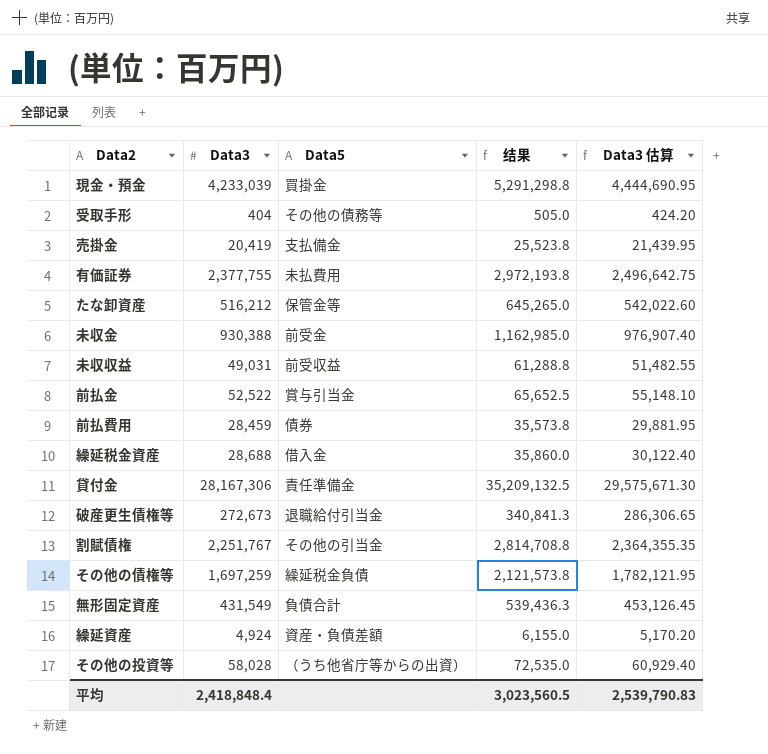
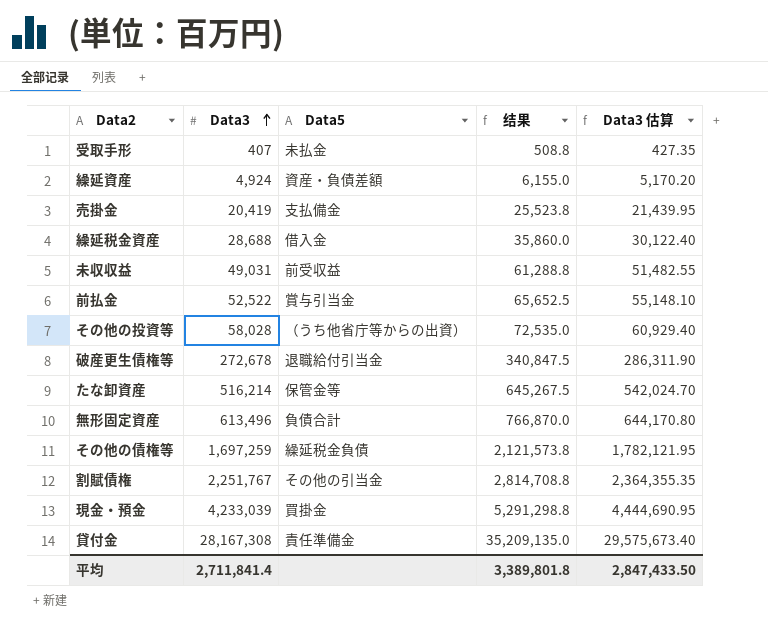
row order: none -> Data3 ascending
row 有価証券: 2,377,755 | 未払費用 | 2,972,193.8 | 2,496,642.75 -> none
row 未収金: 930,388 | 前受金 | 1,162,985.0 | 976,907.40 -> none
row 前払費用: 28,459 | 債券 | 35,573.8 | 29,881.95 -> none
受取手形 | Data3: 404 -> 407
受取手形 | Data5: その他の債務等 -> 未払金
受取手形 | 结果: 505.0 -> 508.8
受取手形 | Data3 估算: 424.20 -> 427.35
破産更生債権等 | Data3: 272,673 -> 272,678
破産更生債権等 | 结果: 340,841.3 -> 340,847.5
破産更生債権等 | Data3 估算: 286,306.65 -> 286,311.90
たな卸資産 | Data3: 516,212 -> 516,214
たな卸資産 | 结果: 645,265.0 -> 645,267.5
たな卸資産 | Data3 估算: 542,022.60 -> 542,024.70
無形固定資産 | Data3: 431,549 -> 613,496
無形固定資産 | 结果: 539,436.3 -> 766,870.0
無形固定資産 | Data3 估算: 453,126.45 -> 644,170.80
貸付金 | Data3: 28,167,306 -> 28,167,308
貸付金 | 结果: 35,209,132.5 -> 35,209,135.0
貸付金 | Data3 估算: 29,575,671.30 -> 29,575,673.40
平均 | Data3: 2,418,848.4 -> 2,711,841.4
平均 | 结果: 3,023,560.5 -> 3,389,801.8
平均 | Data3 估算: 2,539,790.83 -> 2,847,433.50

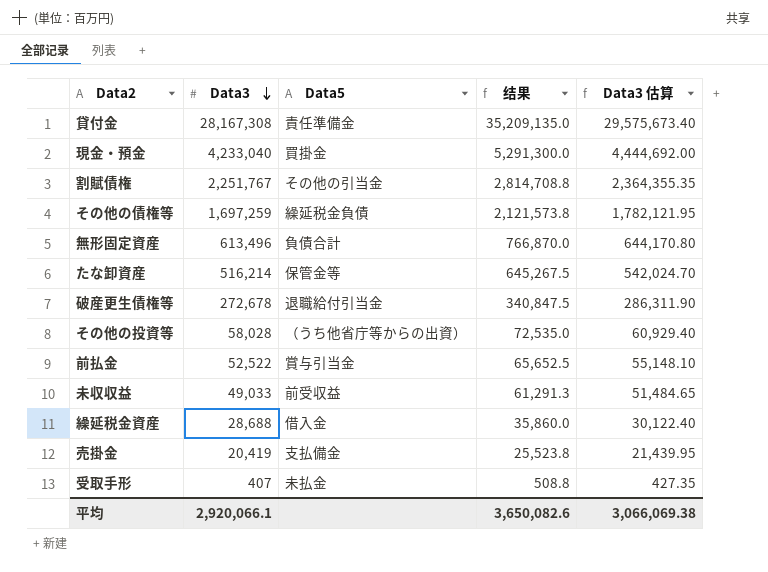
row order: Data3 ascending -> Data3 descending
row 繰延資産: 4,924 | 資産・負債差額 | 6,155.0 | 5,170.20 -> none
現金・預金 | Data3: 4,233,039 -> 4,233,040
現金・預金 | 结果: 5,291,298.8 -> 5,291,300.0
現金・預金 | Data3 估算: 4,444,690.95 -> 4,444,692.00
未収収益 | Data3: 49,031 -> 49,033
未収収益 | 结果: 61,288.8 -> 61,291.3
未収収益 | Data3 估算: 51,482.55 -> 51,484.65
平均 | Data3: 2,711,841.4 -> 2,920,066.1
平均 | 结果: 3,389,801.8 -> 3,650,082.6
平均 | Data3 估算: 2,847,433.50 -> 3,066,069.38

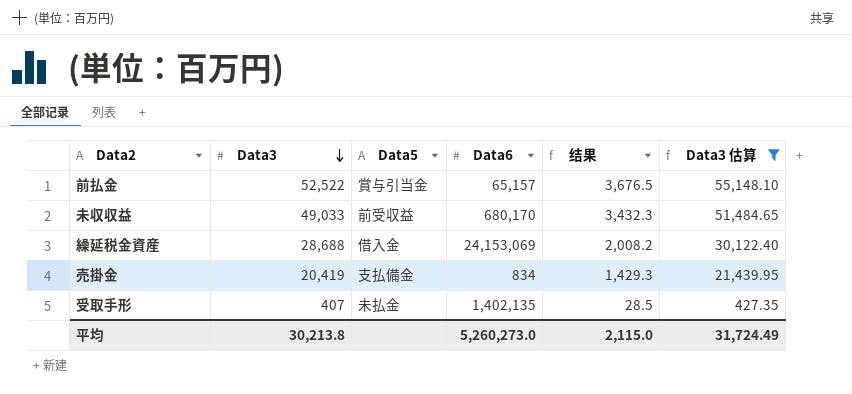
filter: none -> Data3 估算 <= 55,148.10
column Data6 | position: none -> 4
column 结果 | formula: [Data3] * 1.25 -> [Data3] * 0.07
平均 | Data3: 2,920,066.1 -> 30,213.8
平均 | 结果: 3,650,082.6 -> 2,115.0
平均 | Data3 估算: 3,066,069.38 -> 31,724.49

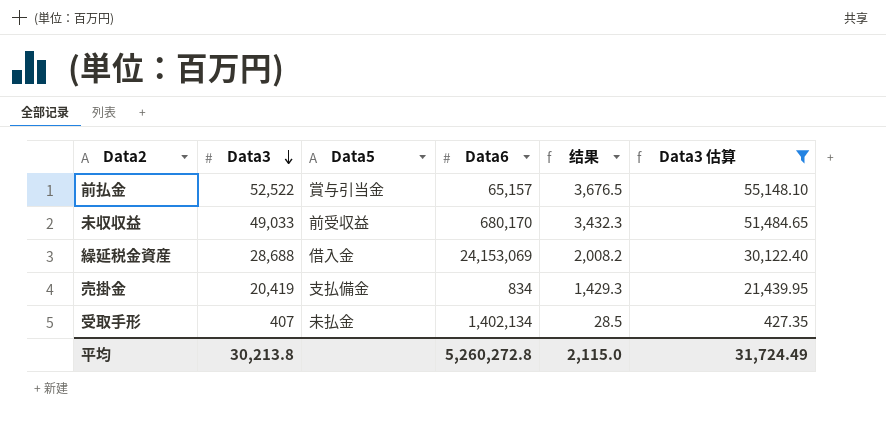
受取手形 | Data6: 1,402,135 -> 1,402,134
平均 | Data6: 5,260,273.0 -> 5,260,272.8

